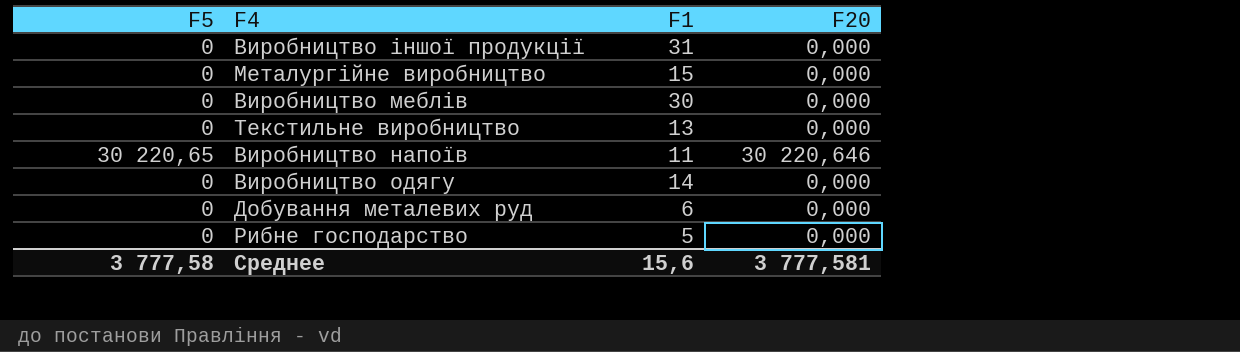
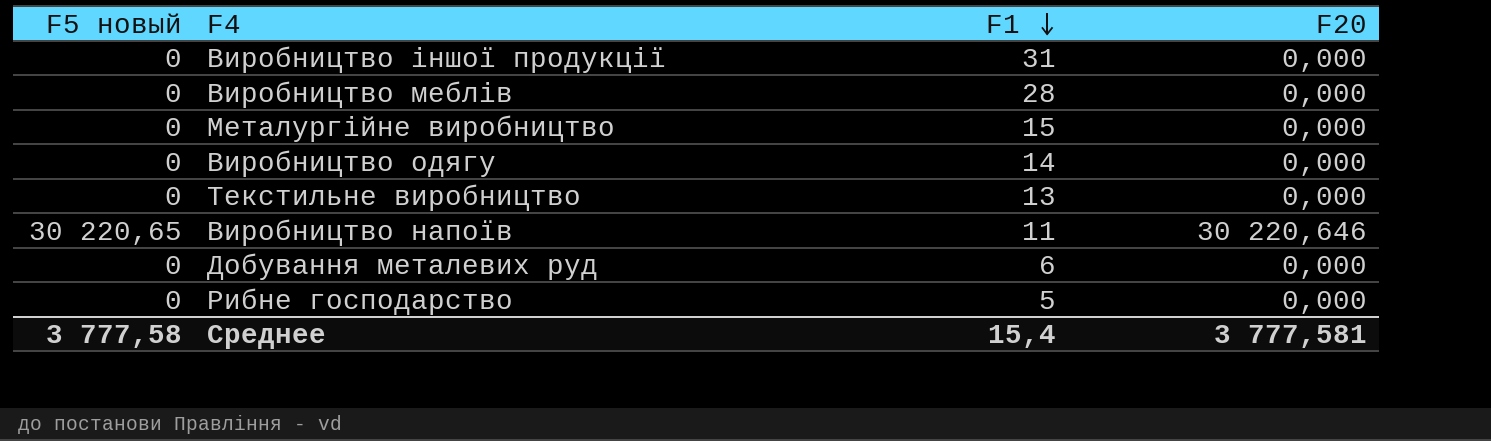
row order: none -> F1 descending
column name: F5 -> F5 новый
Виробництво меблів | F1: 30 -> 28
Среднее | F1: 15,6 -> 15,4

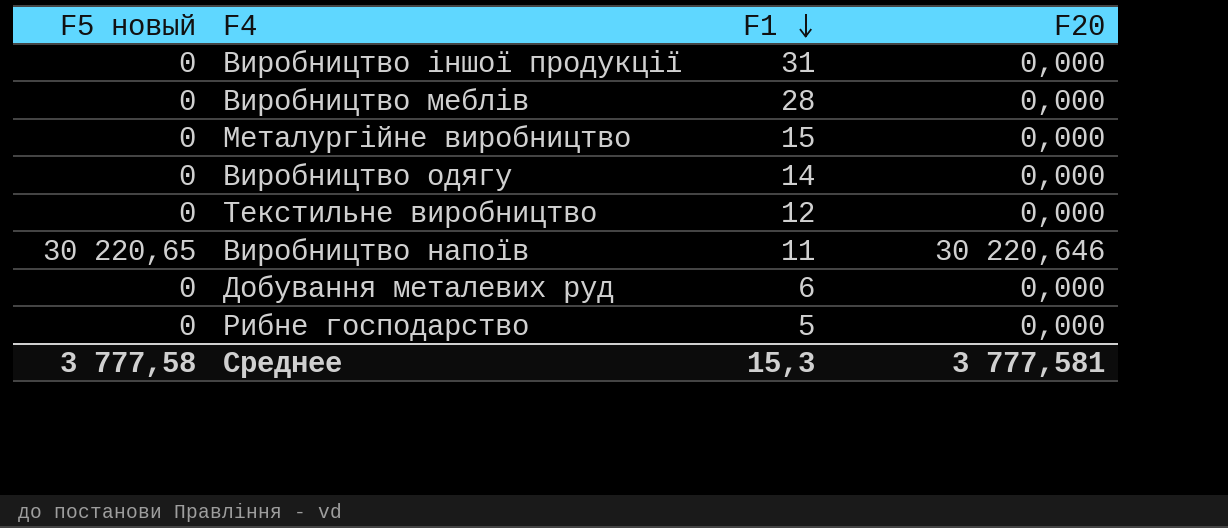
Текстильне виробництво | F1: 13 -> 12
Среднее | F1: 15,4 -> 15,3

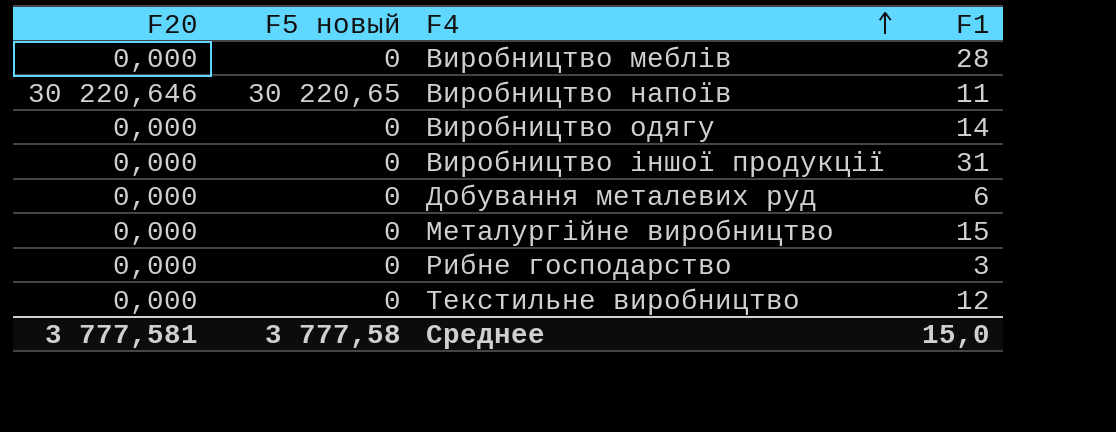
row order: F1 descending -> F4 ascending
column F20 | position: 4 -> 1
Рибне господарство | F1: 5 -> 3
Среднее | F1: 15,3 -> 15,0

